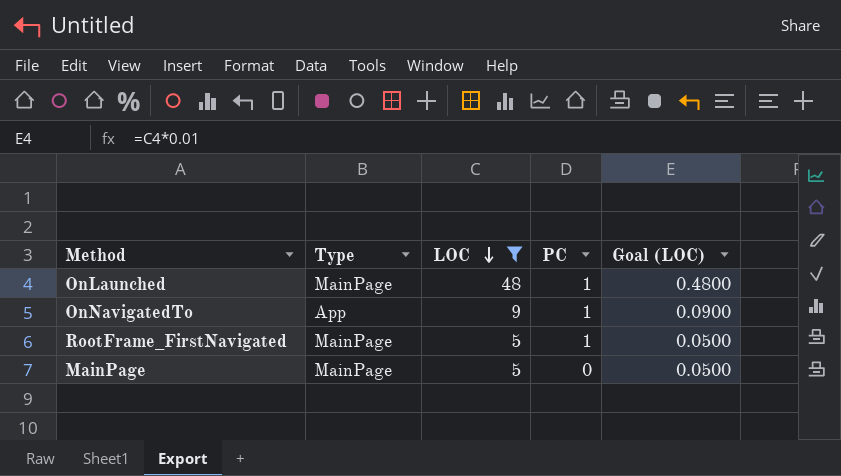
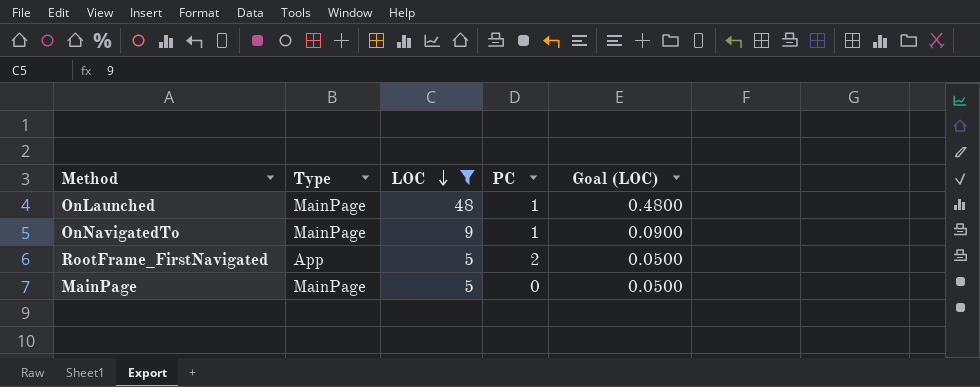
OnNavigatedTo | Type: App -> MainPage
RootFrame_FirstNavigated | Type: MainPage -> App
RootFrame_FirstNavigated | PC: 1 -> 2

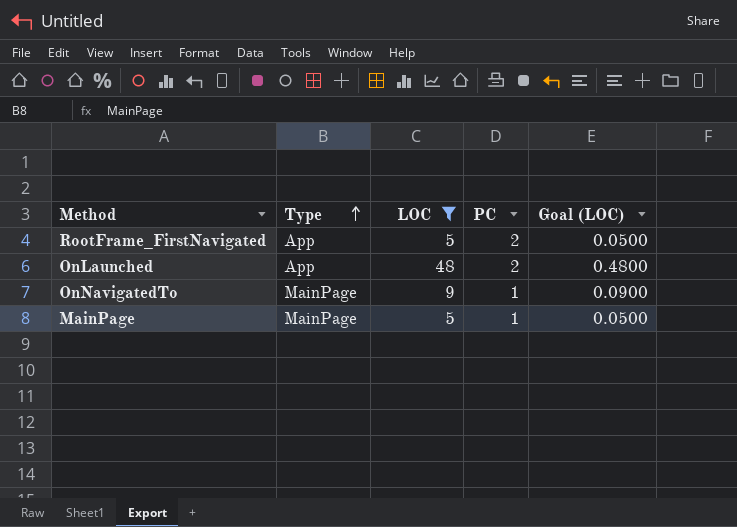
row order: LOC descending -> Type ascending
OnLaunched | Type: MainPage -> App
OnLaunched | PC: 1 -> 2
MainPage | PC: 0 -> 1

